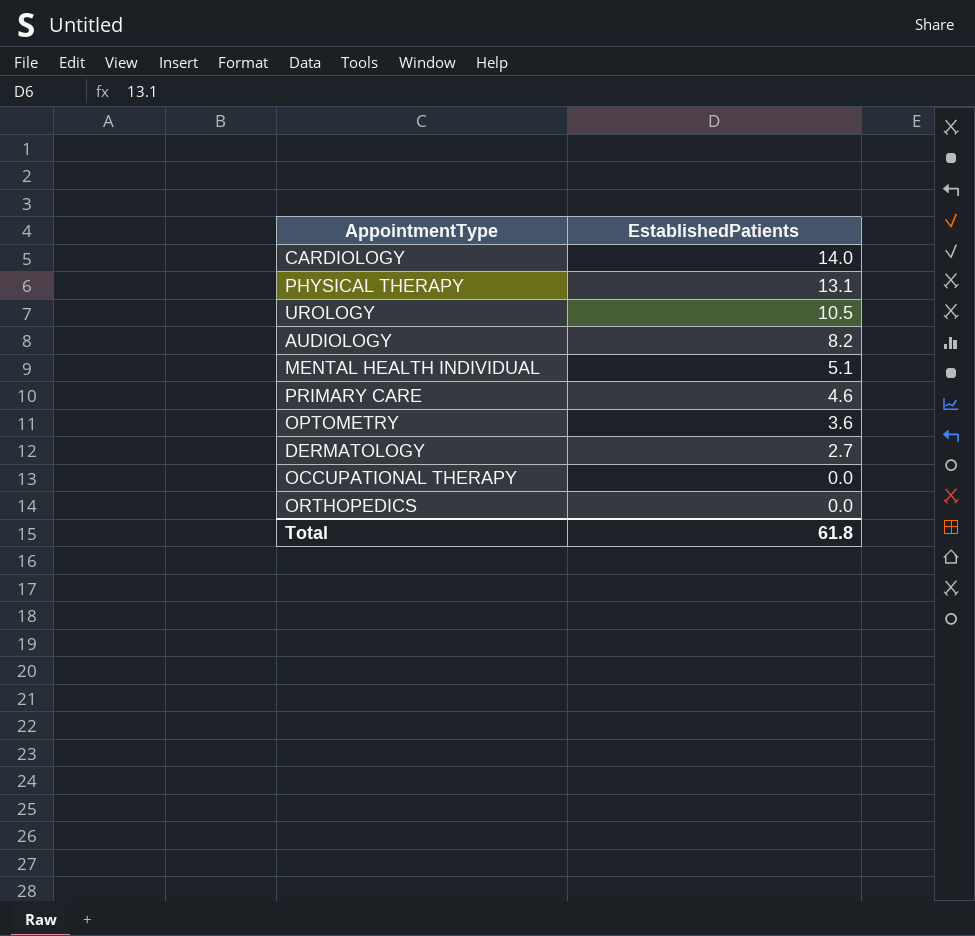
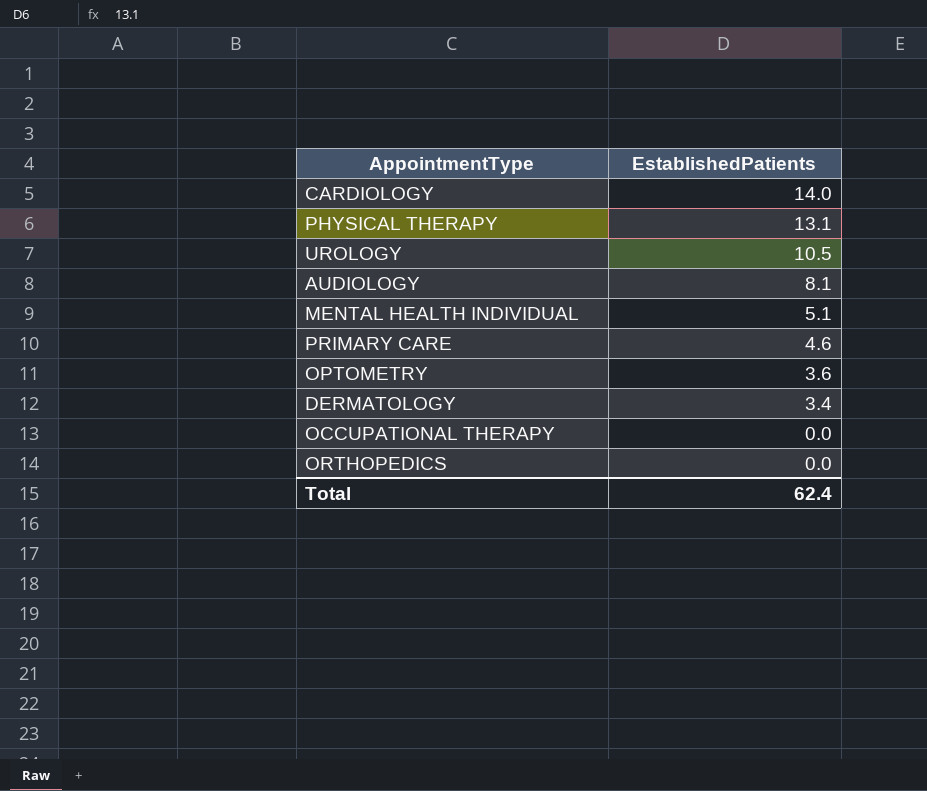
AUDIOLOGY | EstablishedPatients: 8.2 -> 8.1
DERMATOLOGY | EstablishedPatients: 2.7 -> 3.4
Total | EstablishedPatients: 61.8 -> 62.4

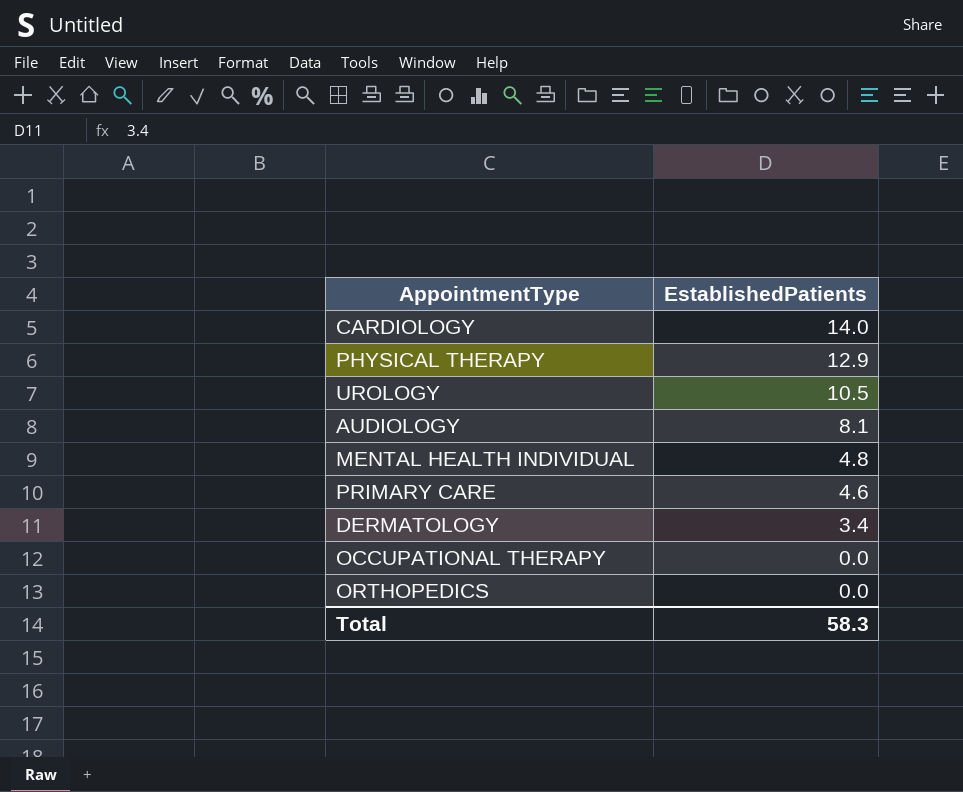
row OPTOMETRY: 3.6 -> none
PHYSICAL THERAPY | EstablishedPatients: 13.1 -> 12.9
MENTAL HEALTH INDIVIDUAL | EstablishedPatients: 5.1 -> 4.8
Total | EstablishedPatients: 62.4 -> 58.3

